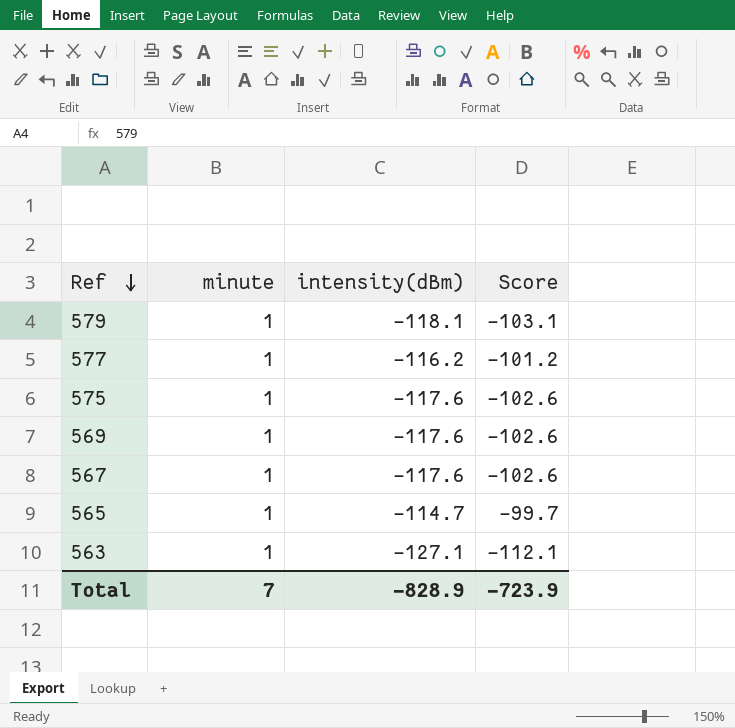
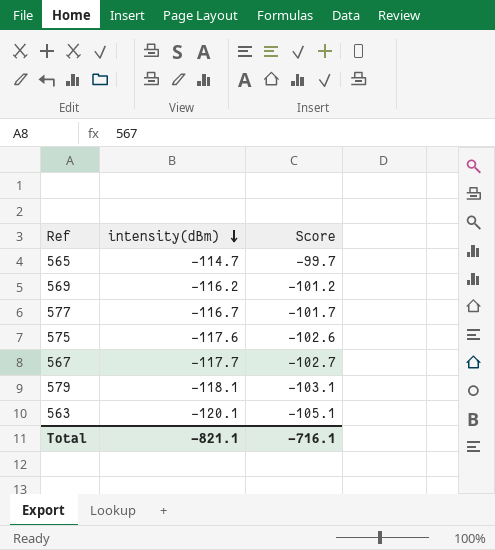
row order: Ref descending -> intensity(dBm) descending
column minute | position: 2 -> none
569 | intensity(dBm): -117.6 -> -116.2
569 | Score: -102.6 -> -101.2
577 | intensity(dBm): -116.2 -> -116.7
577 | Score: -101.2 -> -101.7
567 | intensity(dBm): -117.6 -> -117.7
567 | Score: -102.6 -> -102.7
563 | intensity(dBm): -127.1 -> -120.1
563 | Score: -112.1 -> -105.1
Total | intensity(dBm): -828.9 -> -821.1
Total | Score: -723.9 -> -716.1

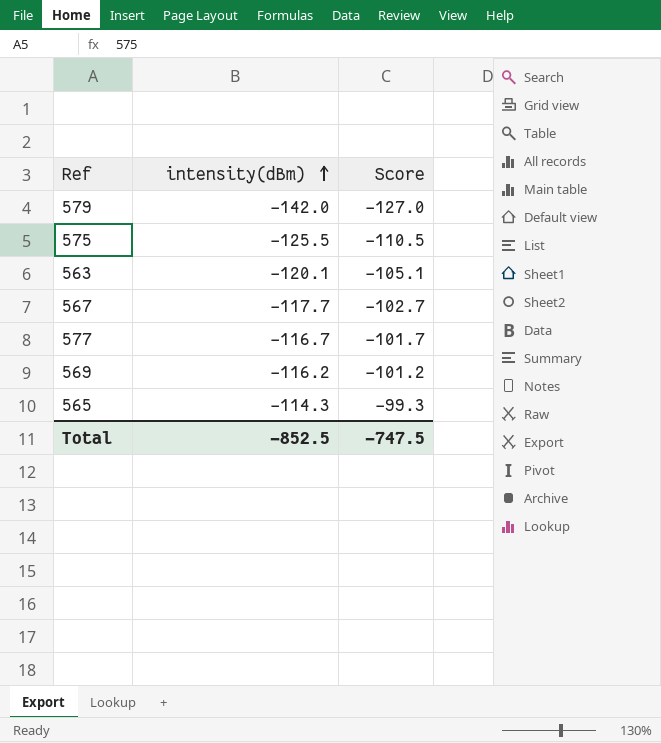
row order: intensity(dBm) descending -> intensity(dBm) ascending
579 | intensity(dBm): -118.1 -> -142.0
579 | Score: -103.1 -> -127.0
575 | intensity(dBm): -117.6 -> -125.5
575 | Score: -102.6 -> -110.5
565 | intensity(dBm): -114.7 -> -114.3
565 | Score: -99.7 -> -99.3
Total | intensity(dBm): -821.1 -> -852.5
Total | Score: -716.1 -> -747.5

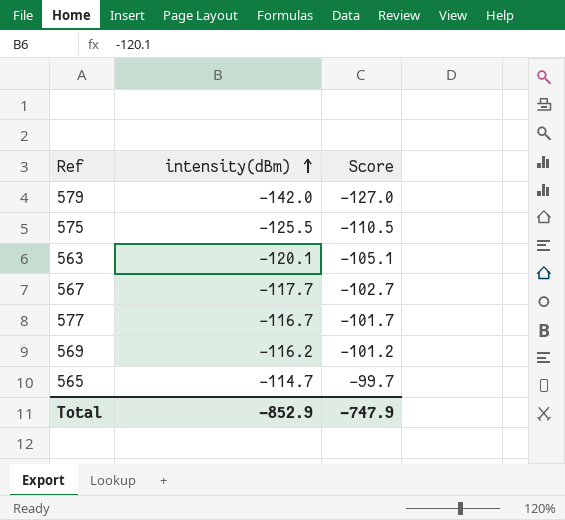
565 | intensity(dBm): -114.3 -> -114.7
565 | Score: -99.3 -> -99.7
Total | intensity(dBm): -852.5 -> -852.9
Total | Score: -747.5 -> -747.9

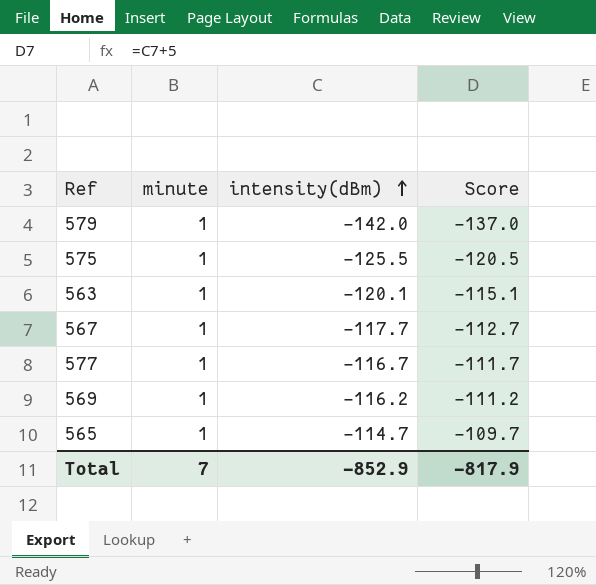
column minute | position: none -> 2
column Score | formula: [intensity(dBm)] + 15 -> [intensity(dBm)] + 5
Total | Score: -747.9 -> -817.9

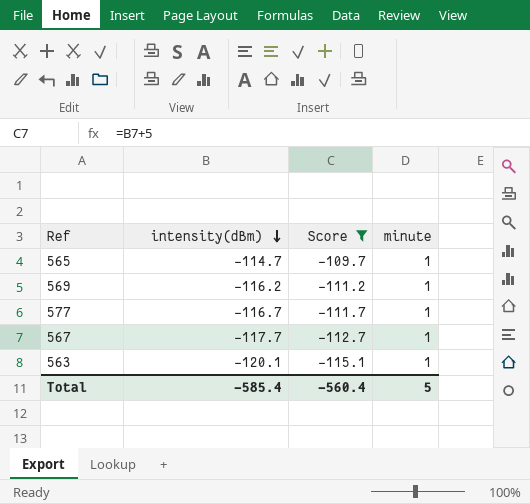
filter: none -> Score >= -115.1
row order: intensity(dBm) ascending -> intensity(dBm) descending
column minute | position: 2 -> 4
Total | intensity(dBm): -852.9 -> -585.4
Total | Score: -817.9 -> -560.4
Total | minute: 7 -> 5

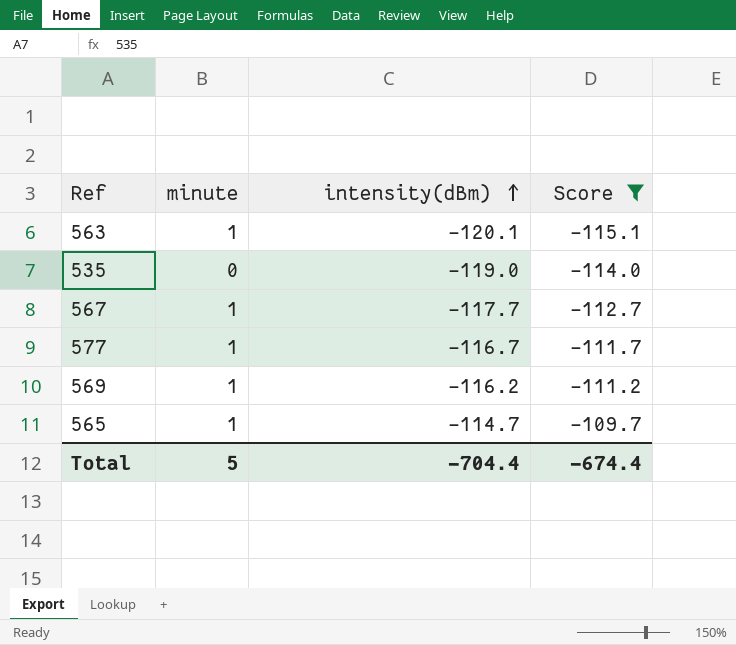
row order: intensity(dBm) descending -> intensity(dBm) ascending
column minute | position: 4 -> 2
row 535: none -> 0 | -119.0 | -114.0
Total | intensity(dBm): -585.4 -> -704.4
Total | Score: -560.4 -> -674.4

